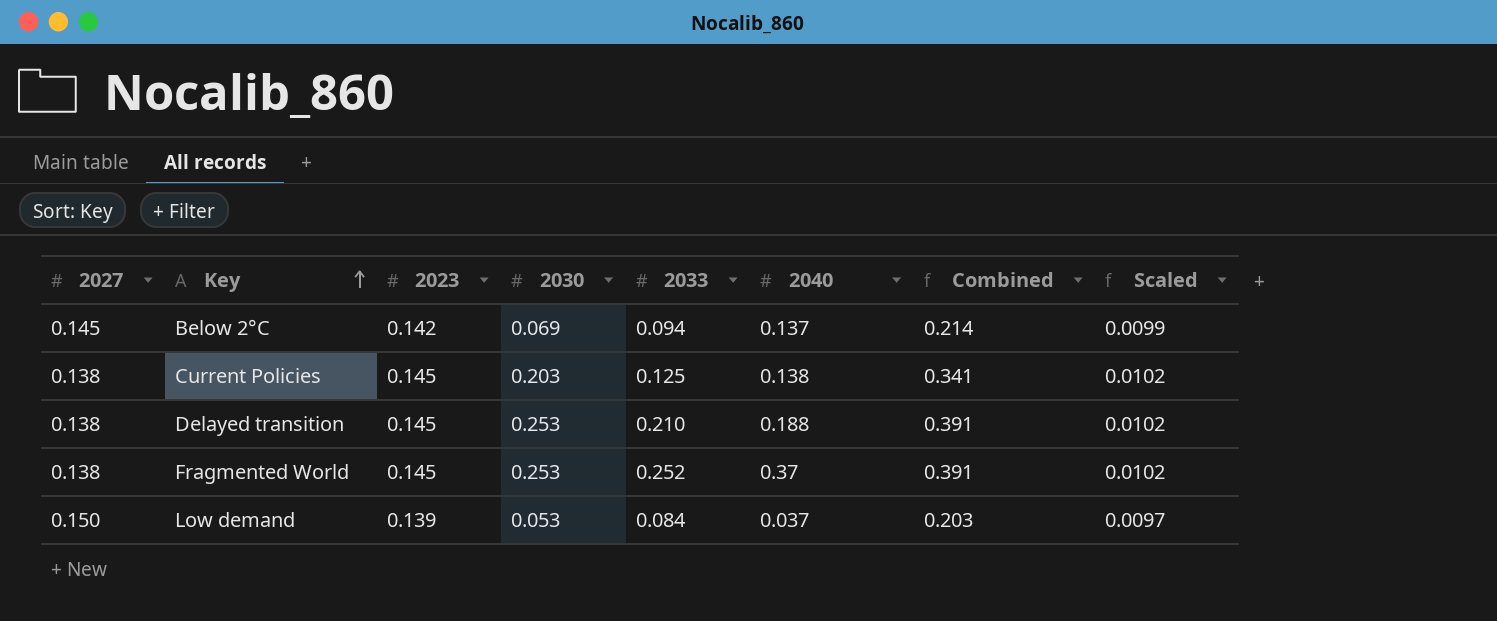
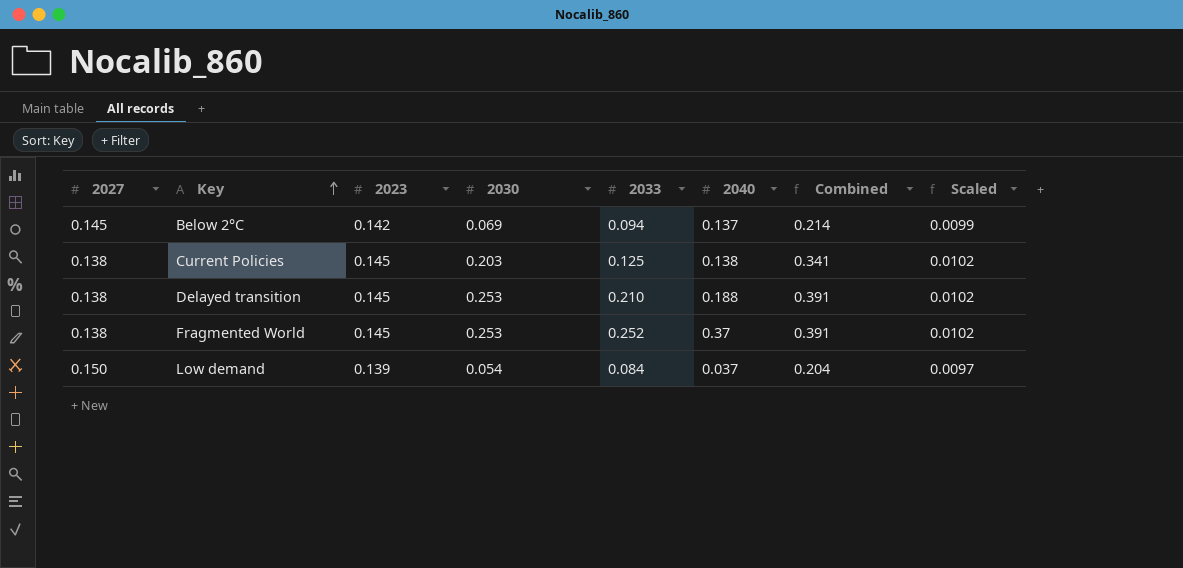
Low demand | 2030: 0.053 -> 0.054
Low demand | Combined: 0.203 -> 0.204

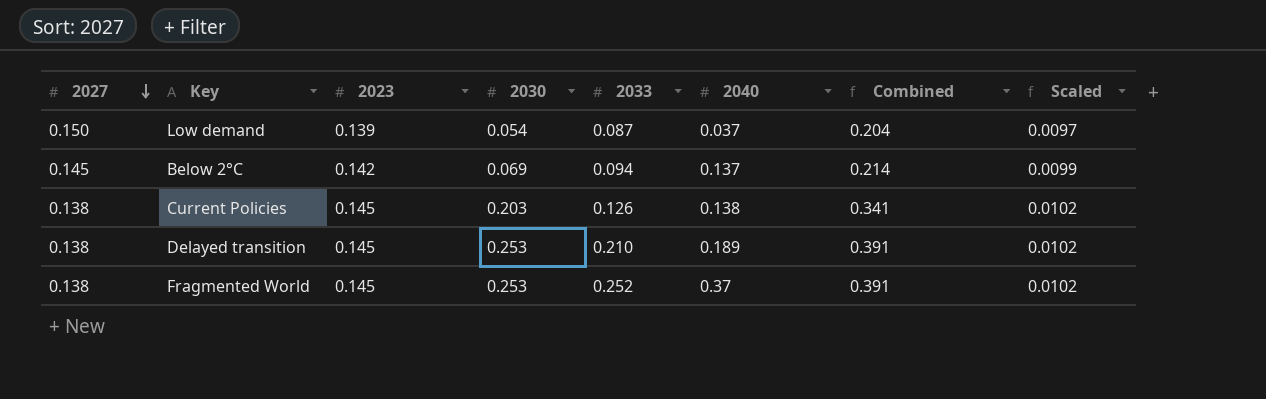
row order: Key ascending -> 2027 descending
Low demand | 2033: 0.084 -> 0.087
Current Policies | 2033: 0.125 -> 0.126
Delayed transition | 2040: 0.188 -> 0.189

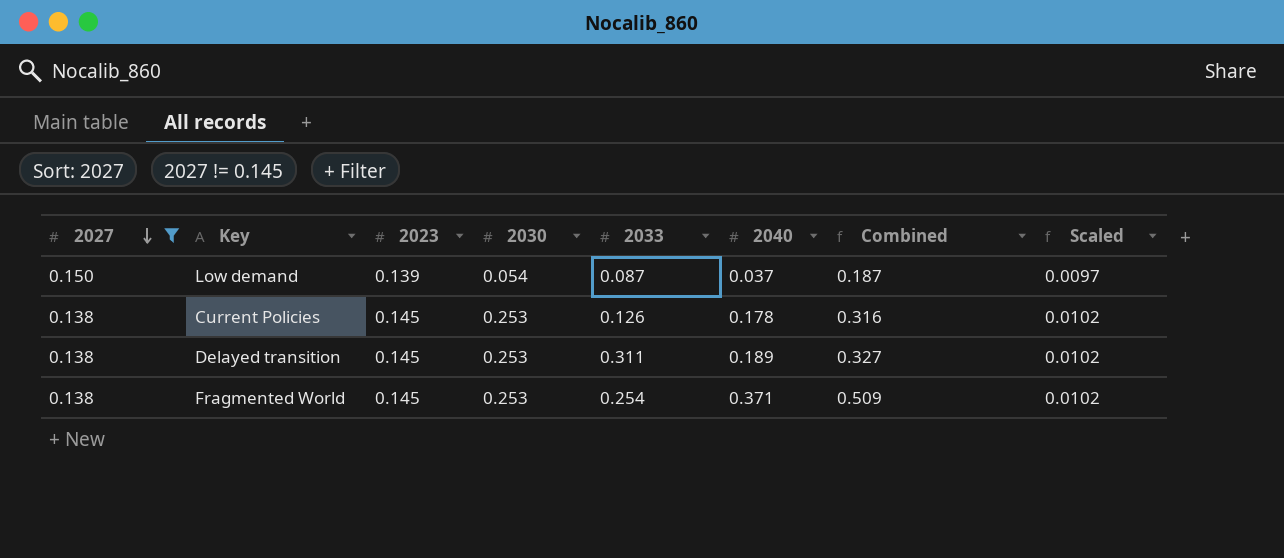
filter: none -> 2027 != 0.145
column Combined | formula: [2027] + [2030] -> [2027] + [2040]
Current Policies | 2030: 0.203 -> 0.253
Current Policies | 2040: 0.138 -> 0.178
Delayed transition | 2033: 0.210 -> 0.311
Fragmented World | 2033: 0.252 -> 0.254
Fragmented World | 2040: 0.37 -> 0.371

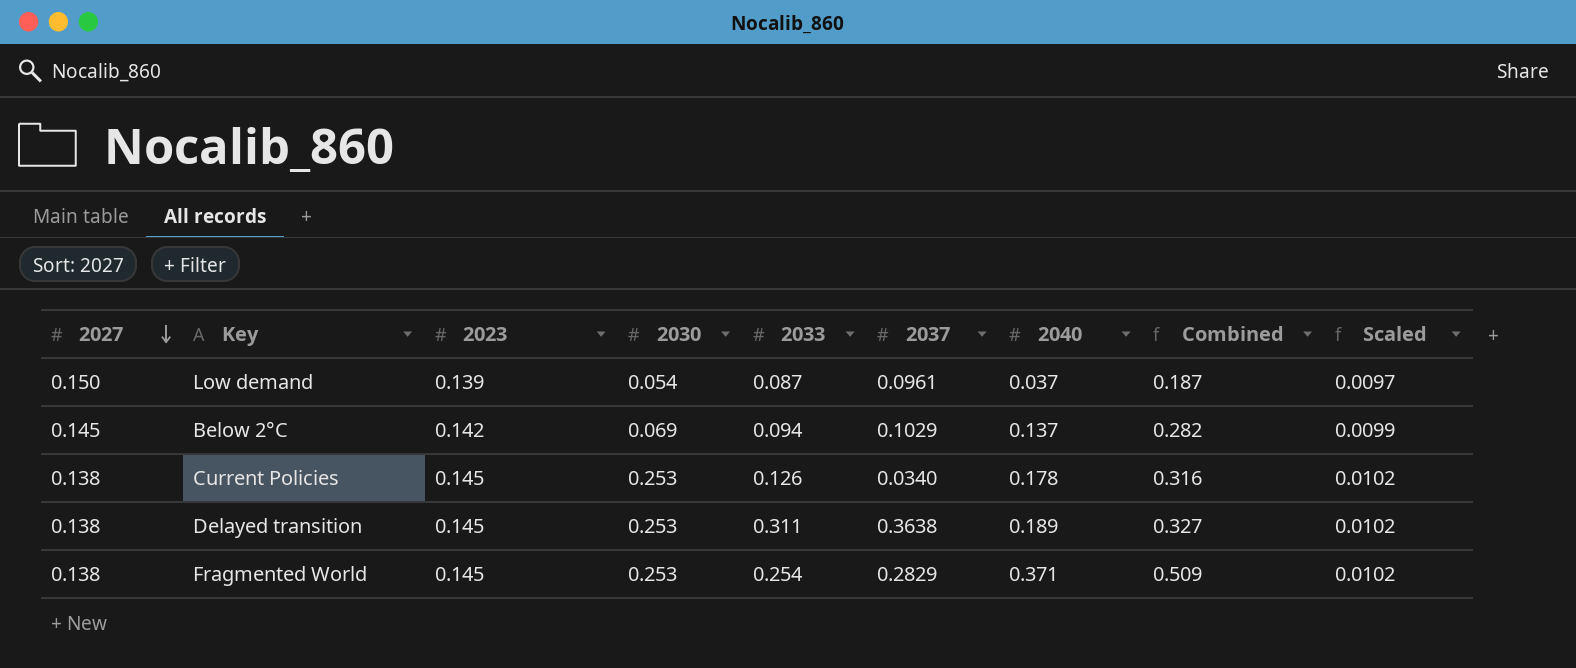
filter: 2027 != 0.145 -> none
column 2037 | position: none -> 6

